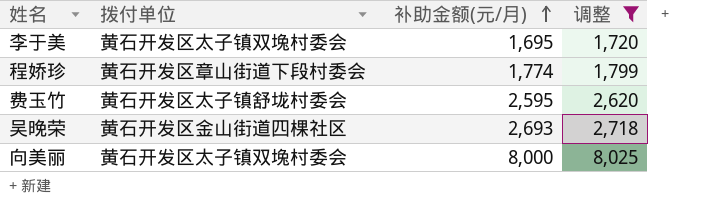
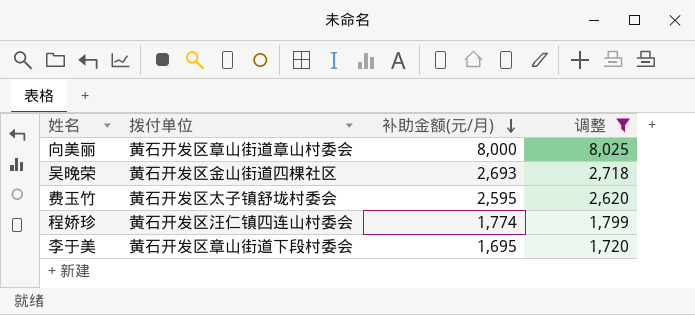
row order: 补助金额(元/月) ascending -> 补助金额(元/月) descending
向美丽 | 拨付单位: 黄石开发区太子镇双堍村委会 -> 黄石开发区章山街道章山村委会
程娇珍 | 拨付单位: 黄石开发区章山街道下段村委会 -> 黄石开发区汪仁镇四连山村委会
李于美 | 拨付单位: 黄石开发区太子镇双堍村委会 -> 黄石开发区章山街道下段村委会

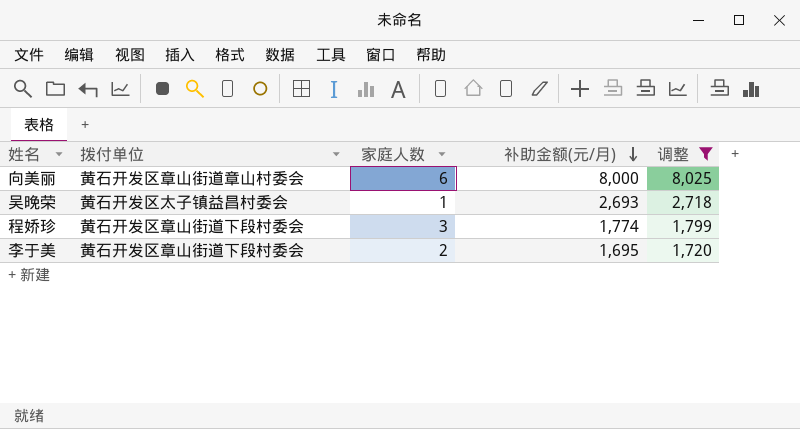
column 家庭人数 | position: none -> 3
row 费玉竹: 黄石开发区太子镇舒垅村委会 | 2,595 | 2,620 -> none
吴晚荣 | 拨付单位: 黄石开发区金山街道四棵社区 -> 黄石开发区太子镇益昌村委会
程娇珍 | 拨付单位: 黄石开发区汪仁镇四连山村委会 -> 黄石开发区章山街道下段村委会

